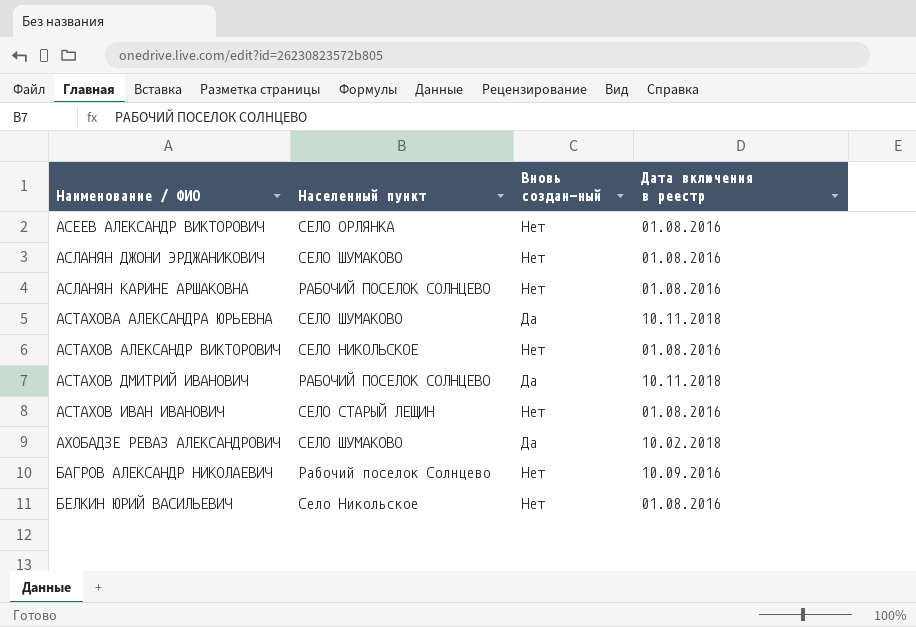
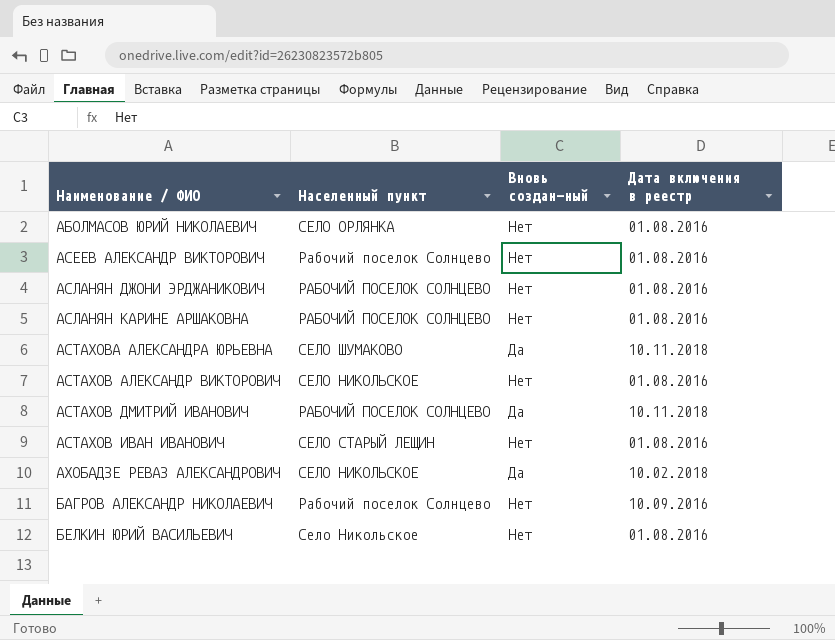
row АБОЛМАСОВ ЮРИЙ НИКОЛАЕВИЧ: none -> СЕЛО ОРЛЯНКА | Нет | 01.08.2016
АСЕЕВ АЛЕКСАНДР ВИКТОРОВИЧ | Населенный пункт: СЕЛО ОРЛЯНКА -> Рабочий поселок Солнцево
АСЛАНЯН ДЖОНИ ЭРДЖАНИКОВИЧ | Населенный пункт: СЕЛО ШУМАКОВО -> РАБОЧИЙ ПОСЕЛОК СОЛНЦЕВО
АХОБАДЗЕ РЕВАЗ АЛЕКСАНДРОВИЧ | Населенный пункт: СЕЛО ШУМАКОВО -> СЕЛО НИКОЛЬСКОЕ

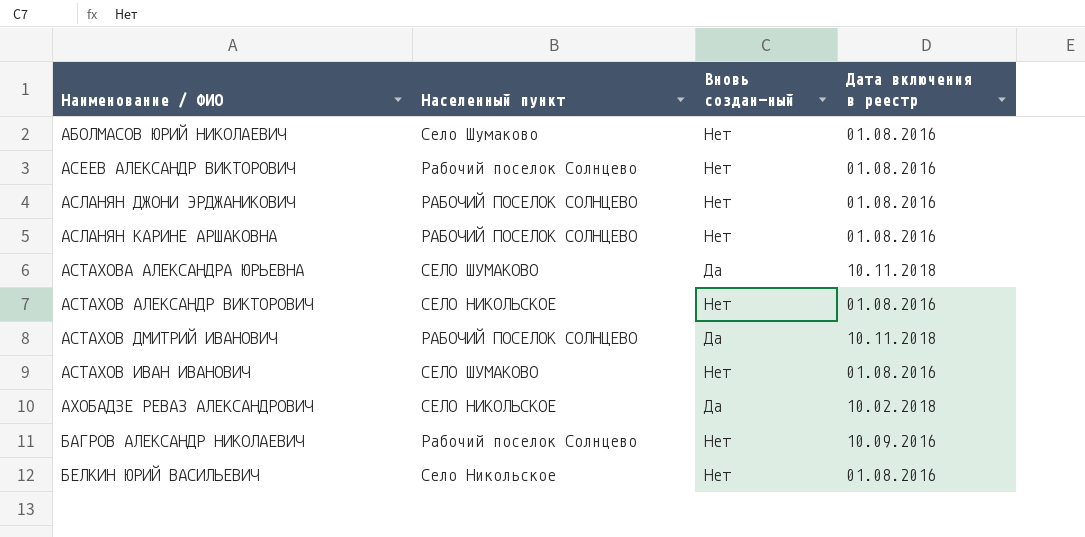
АБОЛМАСОВ ЮРИЙ НИКОЛАЕВИЧ | Населенный пункт: СЕЛО ОРЛЯНКА -> Село Шумаково
АСТАХОВ ИВАН ИВАНОВИЧ | Населенный пункт: СЕЛО СТАРЫЙ ЛЕЩИН -> СЕЛО ШУМАКОВО

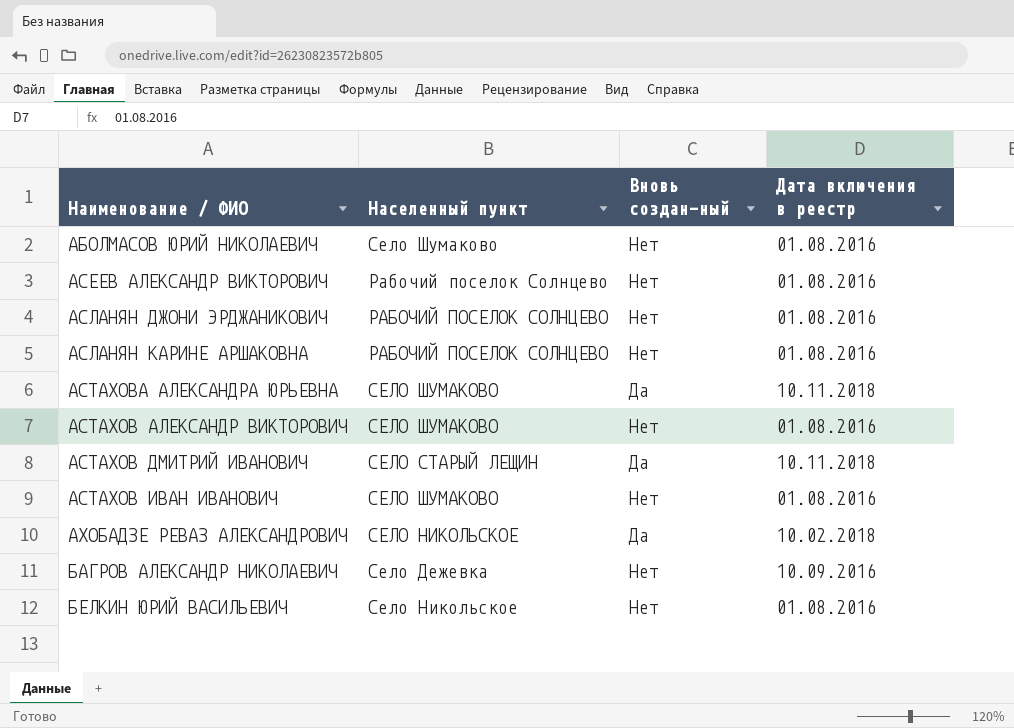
АСТАХОВ АЛЕКСАНДР ВИКТОРОВИЧ | Населенный пункт: СЕЛО НИКОЛЬСКОЕ -> СЕЛО ШУМАКОВО
АСТАХОВ ДМИТРИЙ ИВАНОВИЧ | Населенный пункт: РАБОЧИЙ ПОСЕЛОК СОЛНЦЕВО -> СЕЛО СТАРЫЙ ЛЕЩИН
БАГРОВ АЛЕКСАНДР НИКОЛАЕВИЧ | Населенный пункт: Рабочий поселок Солнцево -> Село Дежевка

